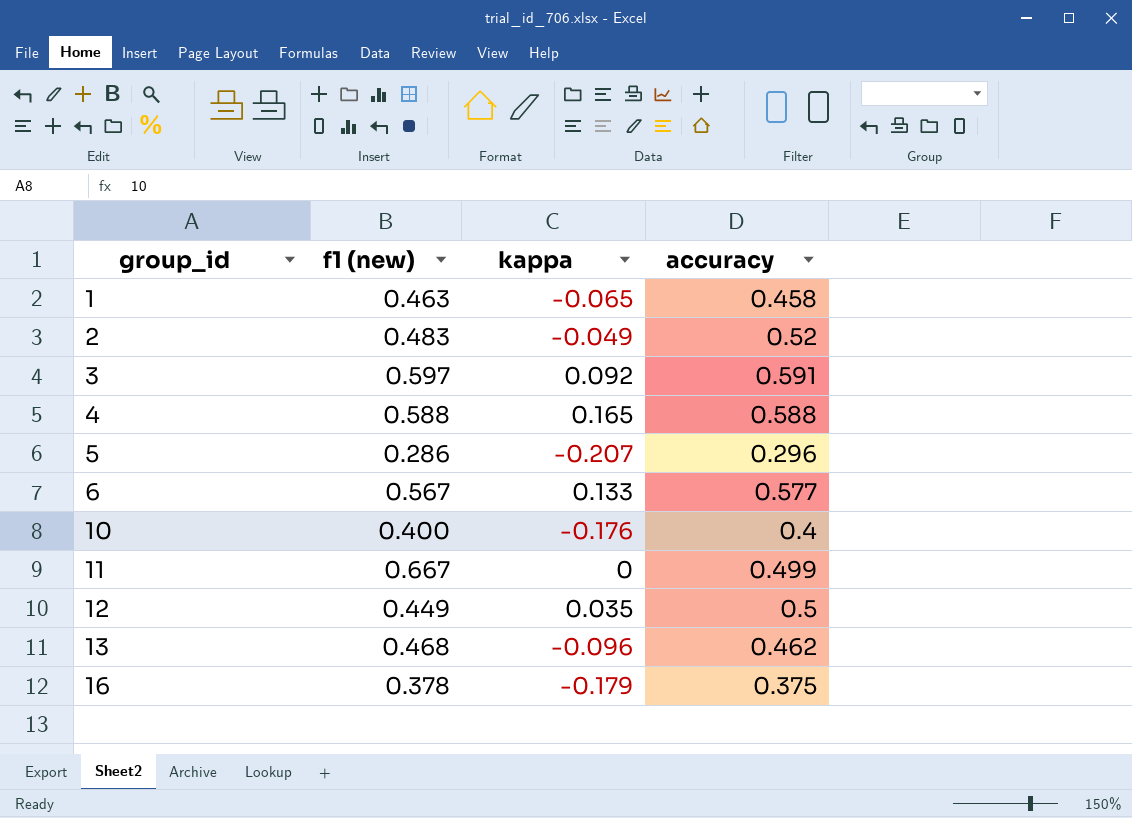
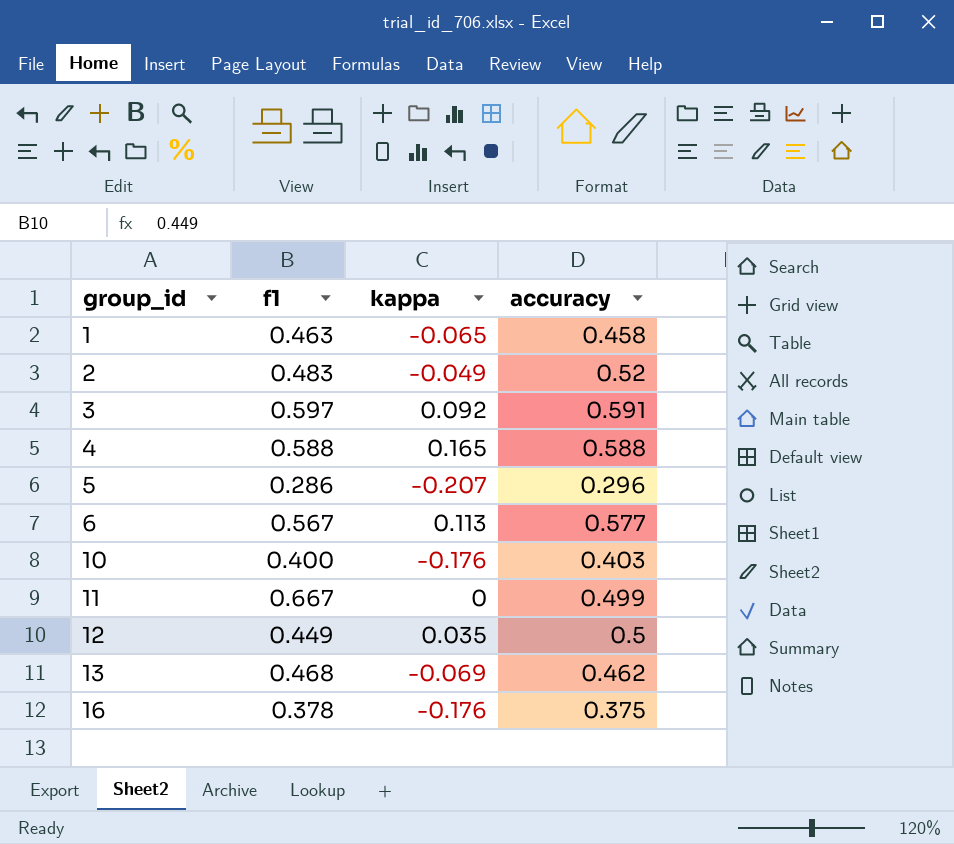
column name: f1 (new) -> f1
6 | kappa: 0.133 -> 0.113
10 | accuracy: 0.4 -> 0.403
13 | kappa: -0.096 -> -0.069
16 | kappa: -0.179 -> -0.176

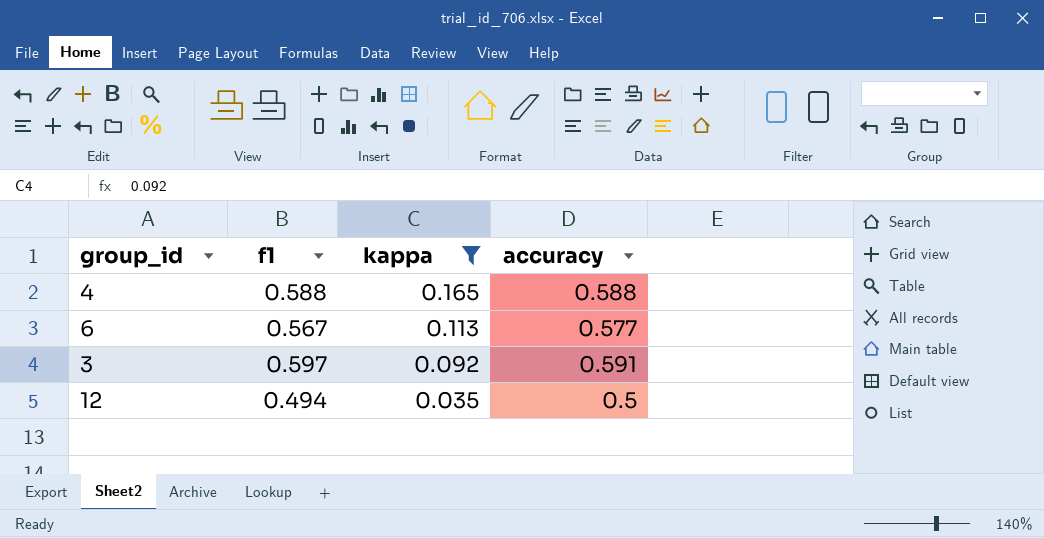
filter: none -> kappa >= 0.035
row order: group_id ascending -> kappa descending
12 | f1: 0.449 -> 0.494

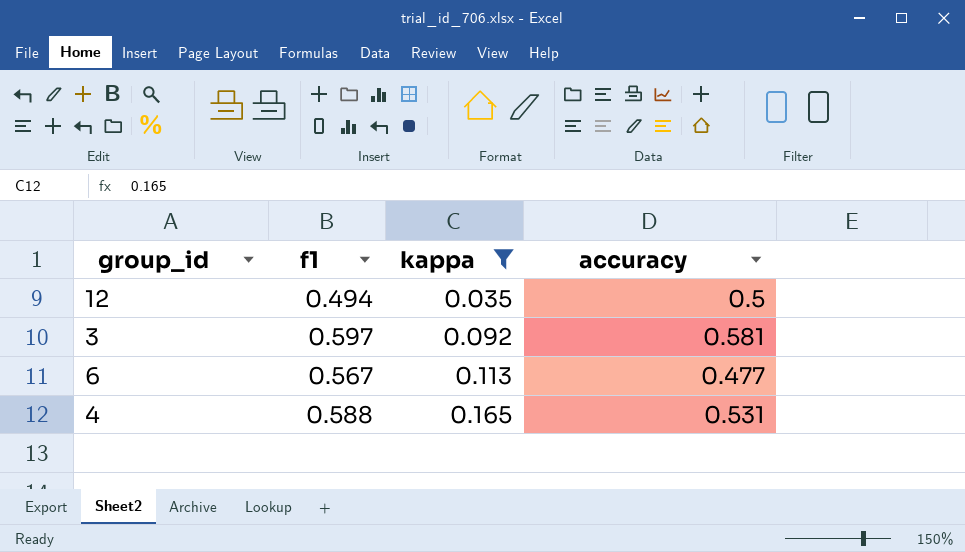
row order: kappa descending -> kappa ascending
3 | accuracy: 0.591 -> 0.581
6 | accuracy: 0.577 -> 0.477
4 | accuracy: 0.588 -> 0.531

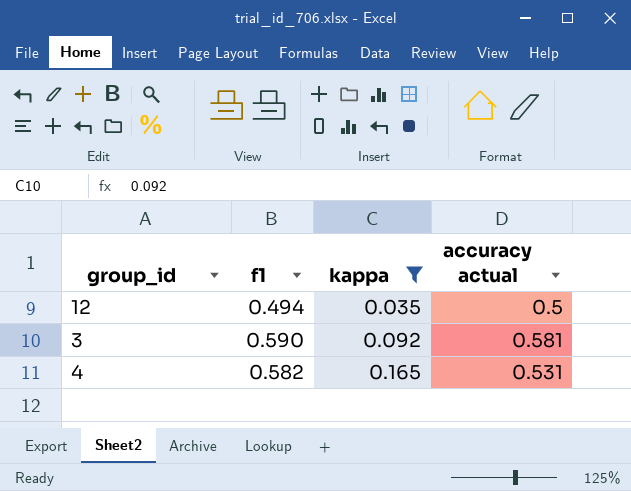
column name: accuracy -> accuracy actual
row 6: 0.567 | 0.113 | 0.477 -> none
3 | f1: 0.597 -> 0.590
4 | f1: 0.588 -> 0.582

